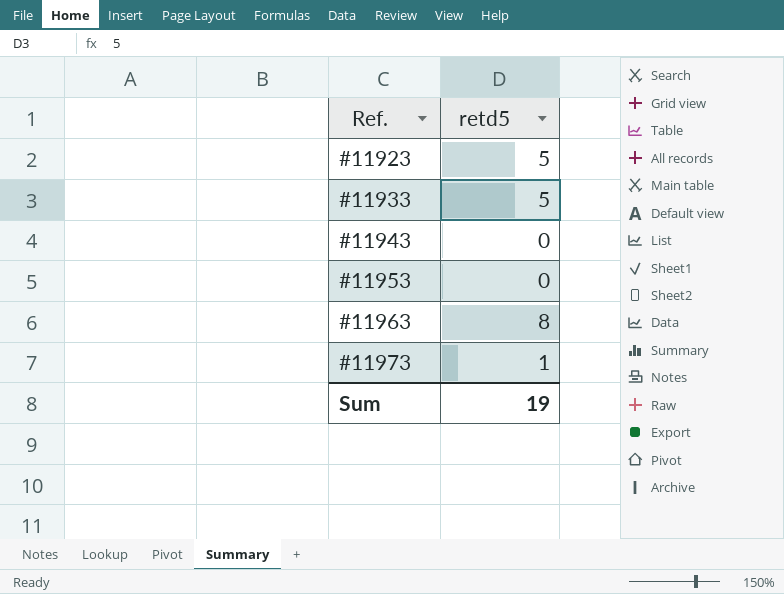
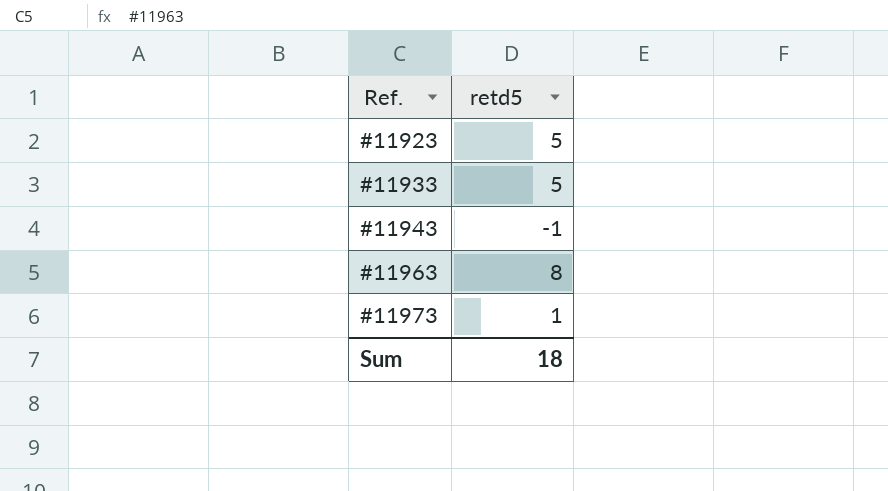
row #11953: 0 -> none
#11943 | retd5: 0 -> -1
Sum | retd5: 19 -> 18

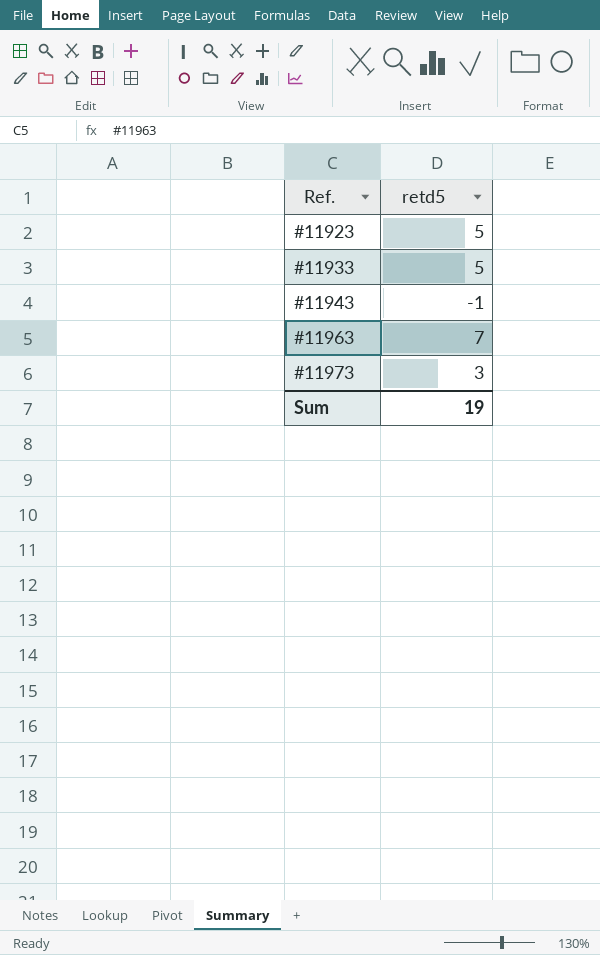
#11963 | retd5: 8 -> 7
#11973 | retd5: 1 -> 3
Sum | retd5: 18 -> 19

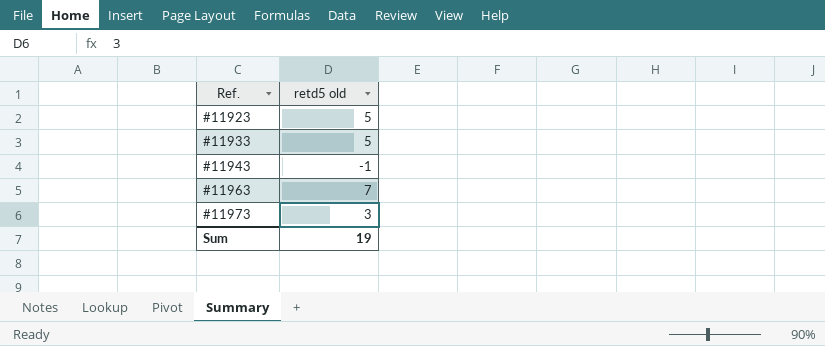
column name: retd5 -> retd5 old

